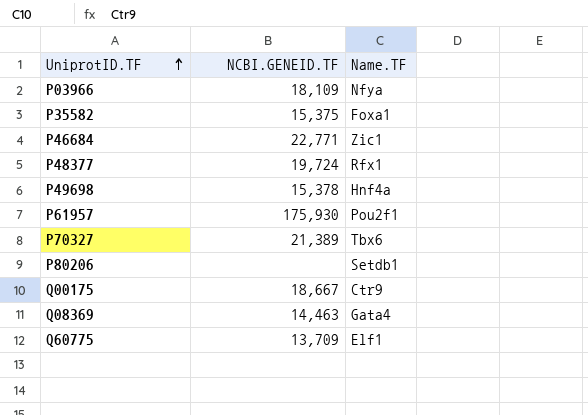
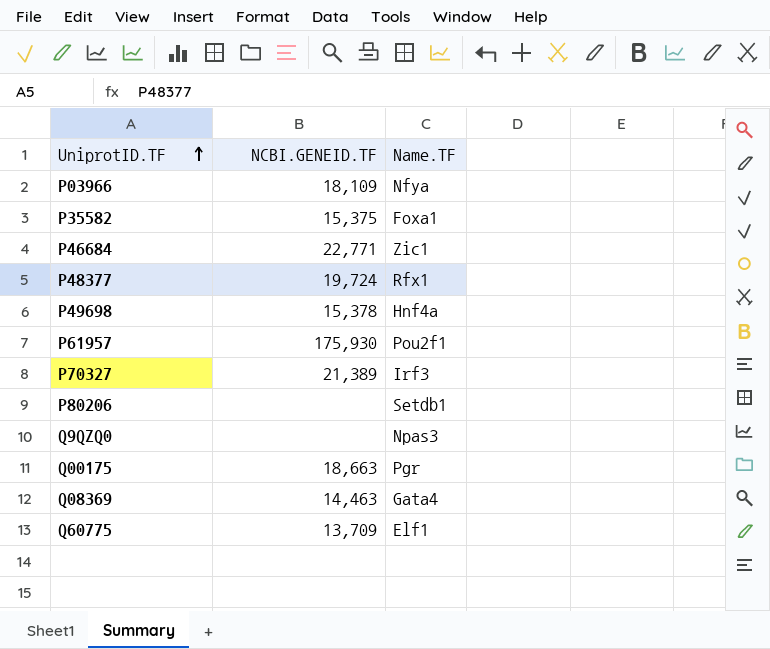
P70327 | Name.TF: Tbx6 -> Irf3
row Q9QZQ0: none -> none | Npas3
Q00175 | NCBI.GENEID.TF: 18,667 -> 18,663
Q00175 | Name.TF: Ctr9 -> Pgr

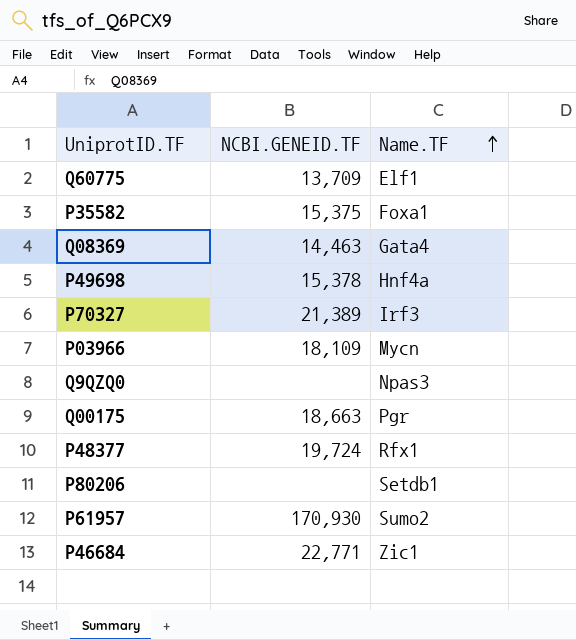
row order: UniprotID.TF ascending -> Name.TF ascending
P03966 | Name.TF: Nfya -> Mycn
P61957 | NCBI.GENEID.TF: 175,930 -> 170,930
P61957 | Name.TF: Pou2f1 -> Sumo2

